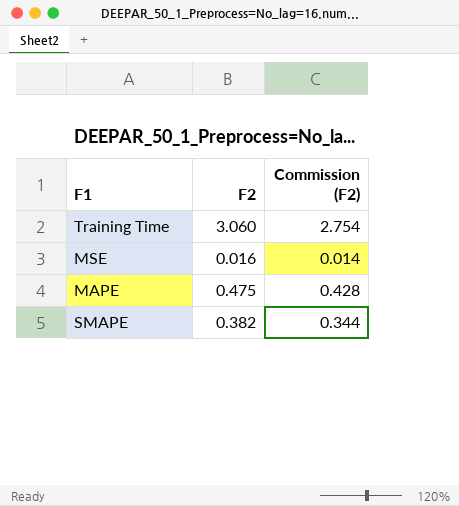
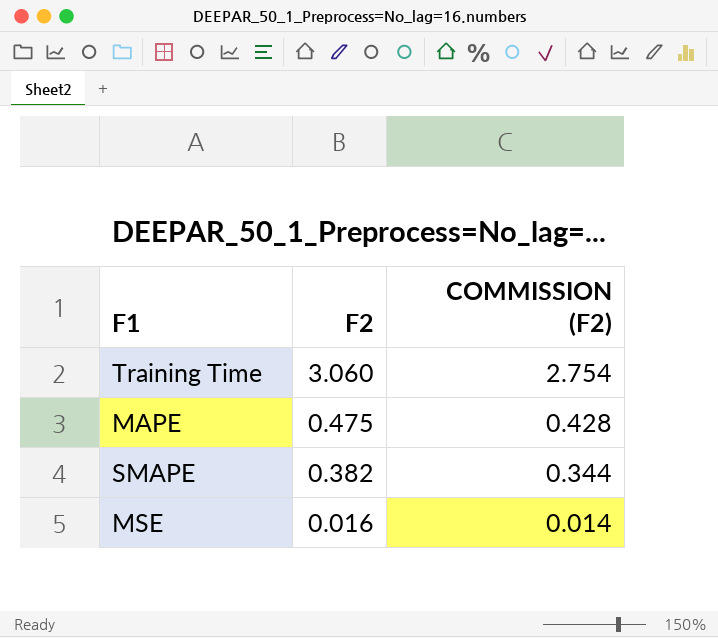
row order: none -> F2 descending
column name: Commission (F2) -> COMMISSION (F2)

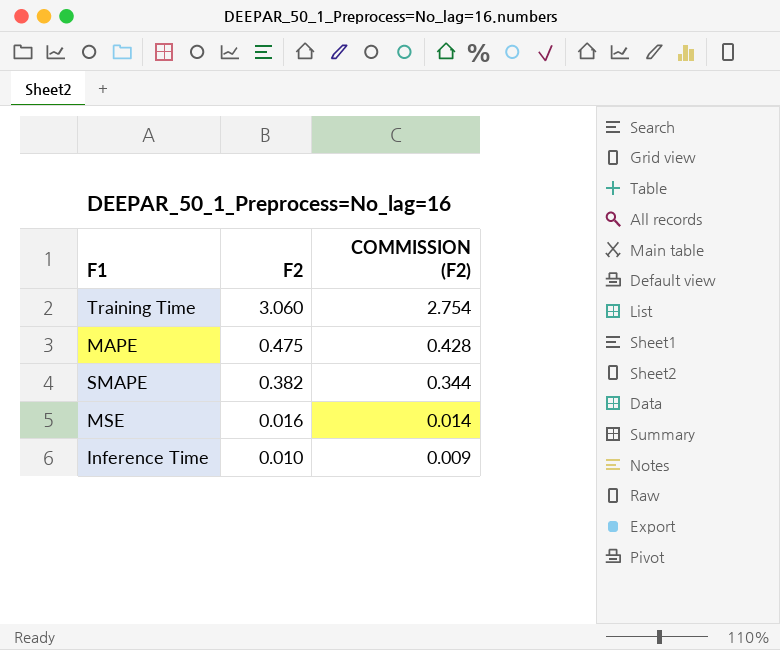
row Inference Time: none -> 0.010 | 0.009

